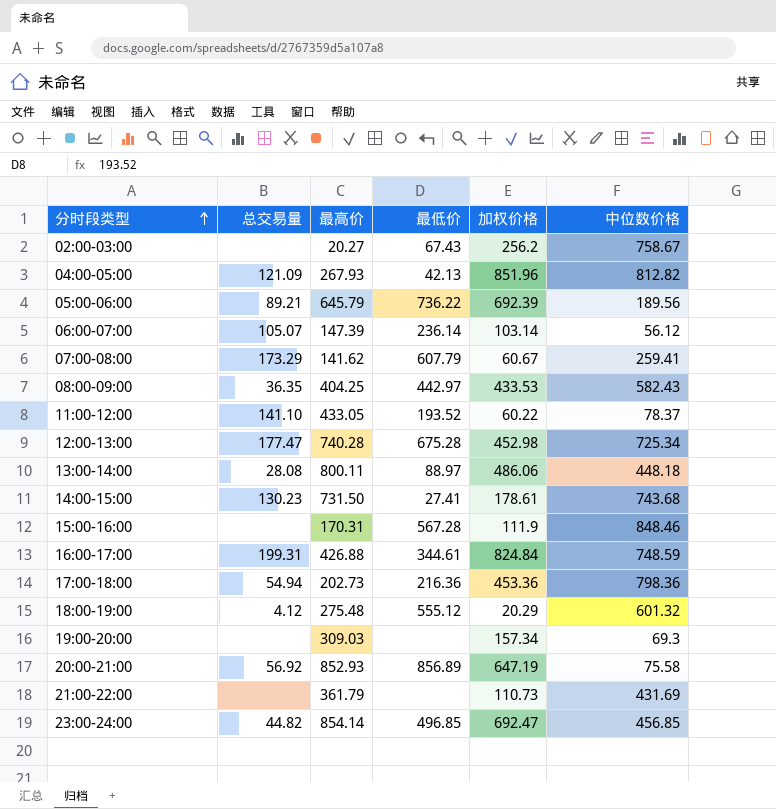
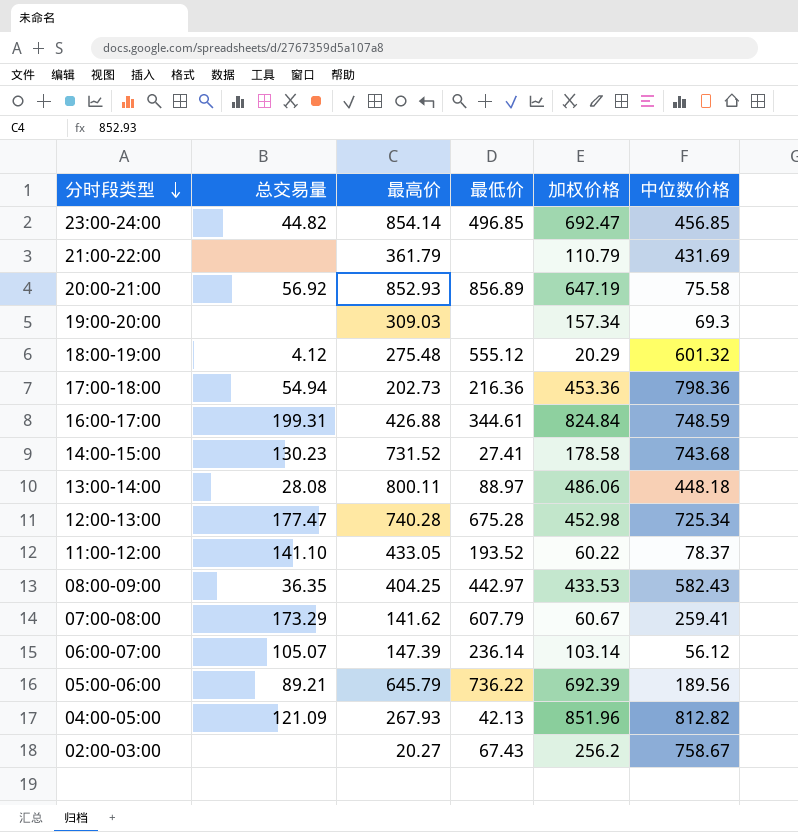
row order: 分时段类型 ascending -> 分时段类型 descending
row 15:00-16:00: none | 170.31 | 567.28 | 111.9 | 848.46 -> none
21:00-22:00 | 加权价格: 110.73 -> 110.79
14:00-15:00 | 最高价: 731.50 -> 731.52
14:00-15:00 | 加权价格: 178.61 -> 178.58

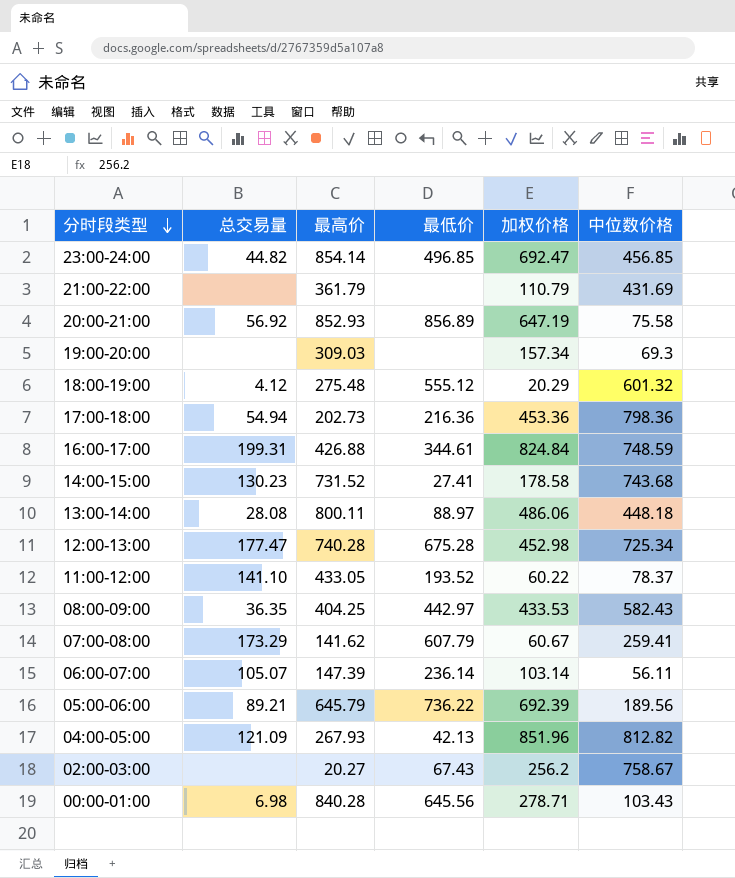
06:00-07:00 | 中位数价格: 56.12 -> 56.11
row 00:00-01:00: none -> 6.98 | 840.28 | 645.56 | 278.71 | 103.43

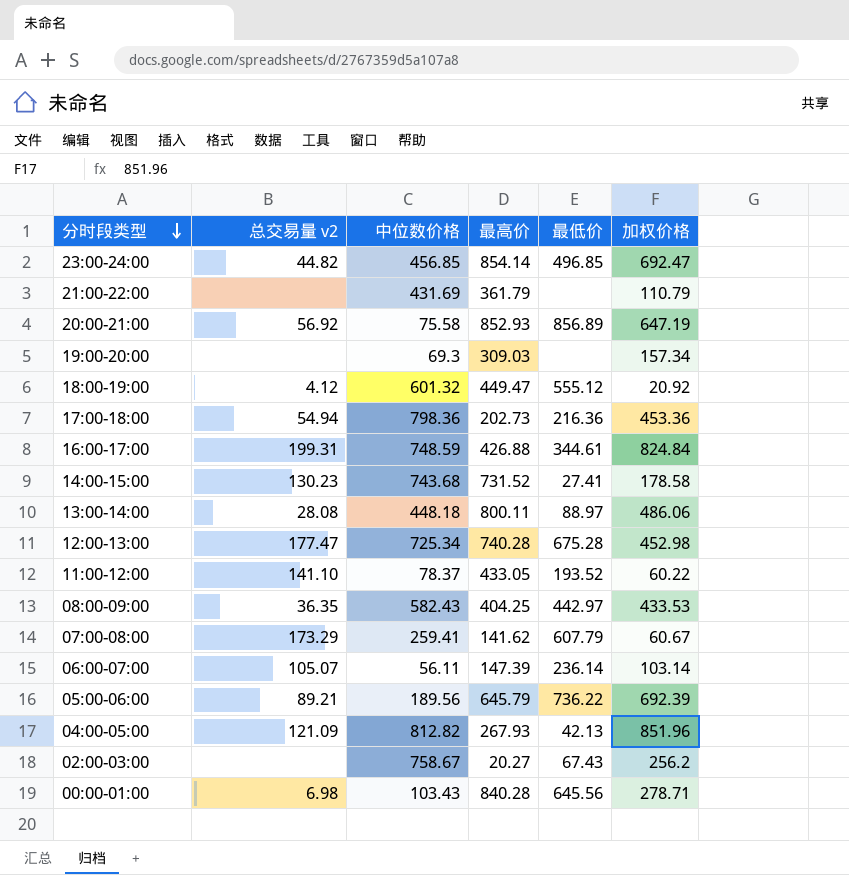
column name: 总交易量 -> 总交易量 v2
column 中位数价格 | position: 6 -> 3
18:00-19:00 | 最高价: 275.48 -> 449.47
18:00-19:00 | 加权价格: 20.29 -> 20.92

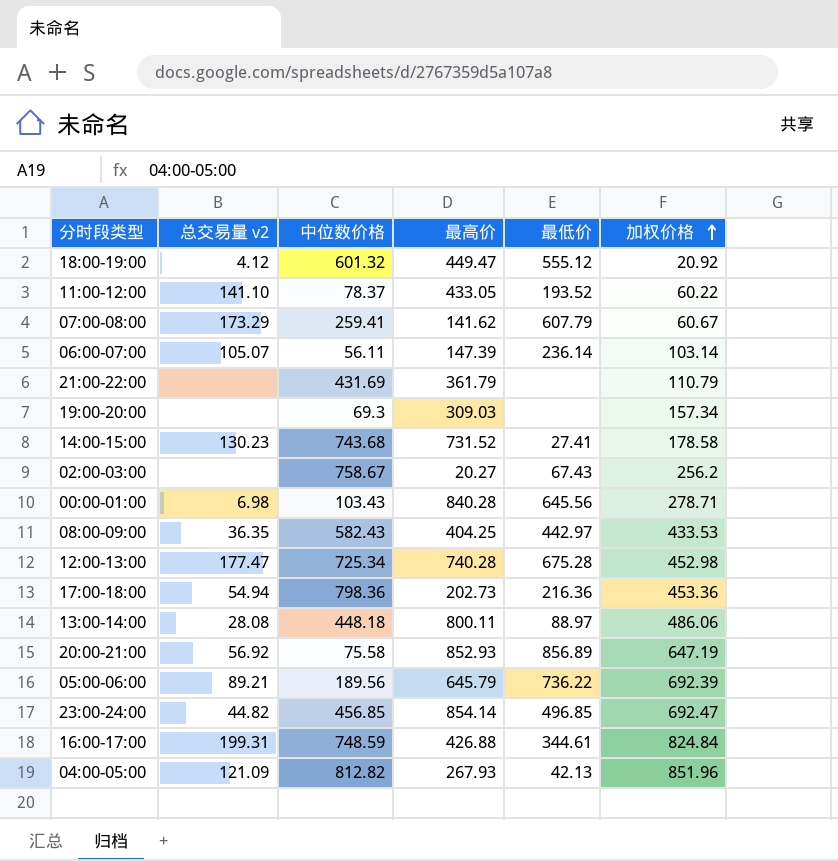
row order: 分时段类型 descending -> 加权价格 ascending

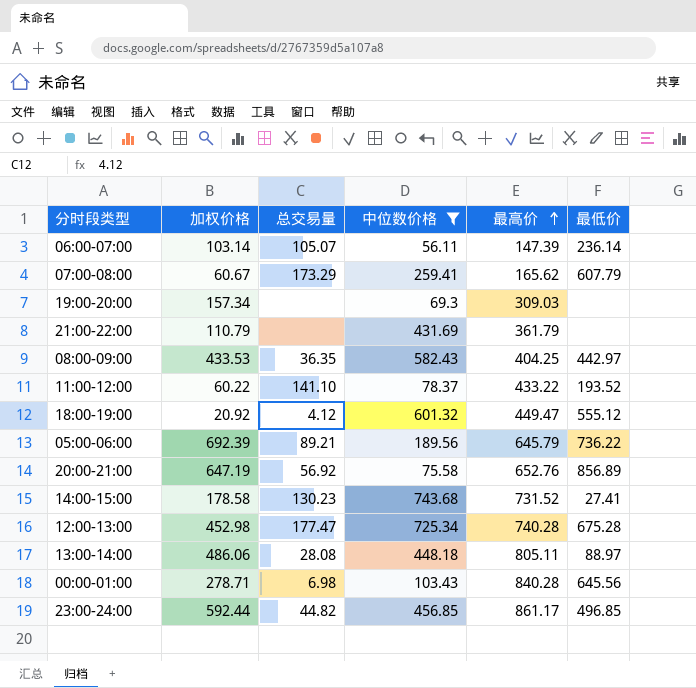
filter: none -> 中位数价格 <= 743.68
row order: 加权价格 ascending -> 最高价 ascending
column 加权价格 | position: 6 -> 2
column name: 总交易量 v2 -> 总交易量
07:00-08:00 | 最高价: 141.62 -> 165.62
11:00-12:00 | 最高价: 433.05 -> 433.22
20:00-21:00 | 最高价: 852.93 -> 652.76
13:00-14:00 | 最高价: 800.11 -> 805.11
23:00-24:00 | 加权价格: 692.47 -> 592.44
23:00-24:00 | 最高价: 854.14 -> 861.17

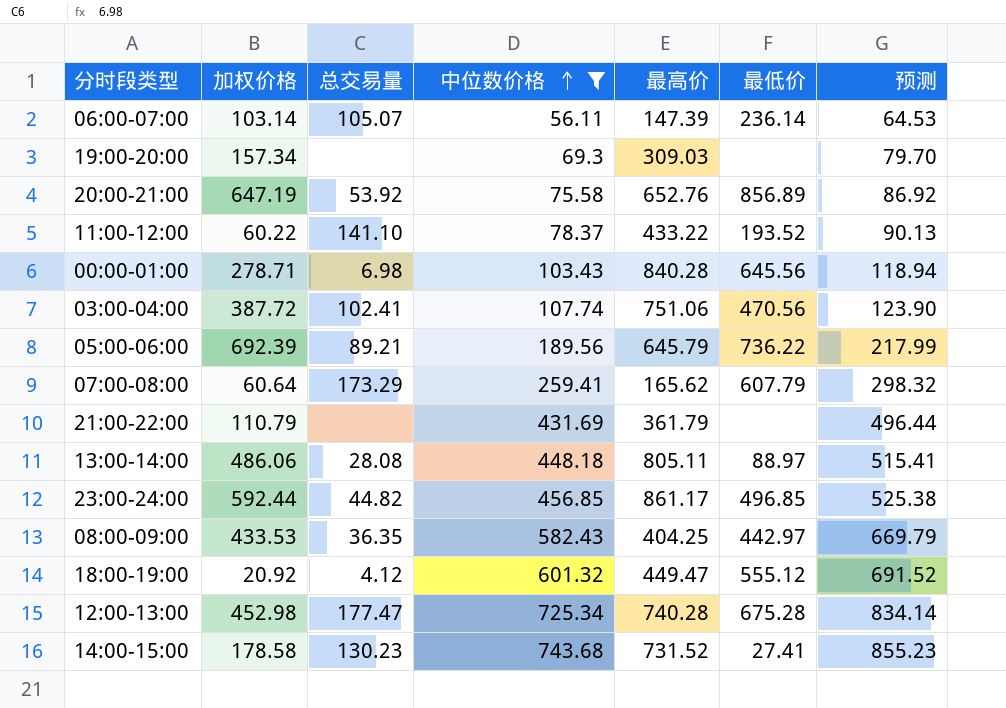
row order: 最高价 ascending -> 中位数价格 ascending
column 预测 | formula: none -> [中位数价格] * 1.15
20:00-21:00 | 总交易量: 56.92 -> 53.92
row 03:00-04:00: none -> 387.72 | 102.41 | 107.74 | 751.06 | 470.56 | 123.90
07:00-08:00 | 加权价格: 60.67 -> 60.64

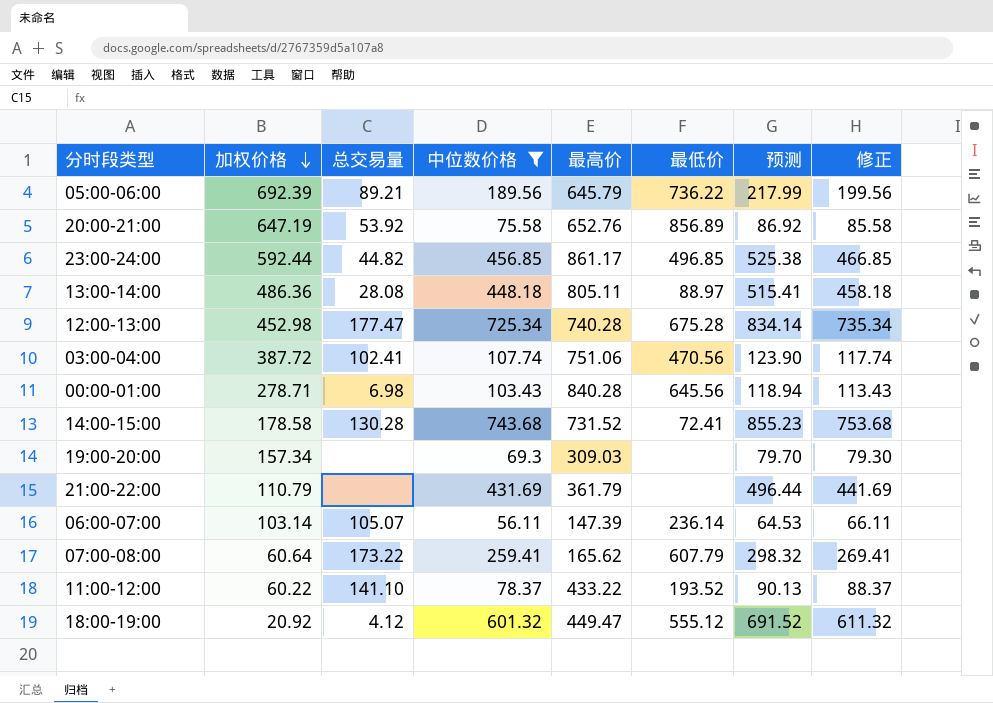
row order: 中位数价格 ascending -> 加权价格 descending
column 修正 | formula: none -> [中位数价格] + 10
row 08:00-09:00: 433.53 | 36.35 | 582.43 | 404.25 | 442.97 | 669.79 -> none
13:00-14:00 | 加权价格: 486.06 -> 486.36
14:00-15:00 | 总交易量: 130.23 -> 130.28
14:00-15:00 | 最低价: 27.41 -> 72.41
07:00-08:00 | 总交易量: 173.29 -> 173.22

